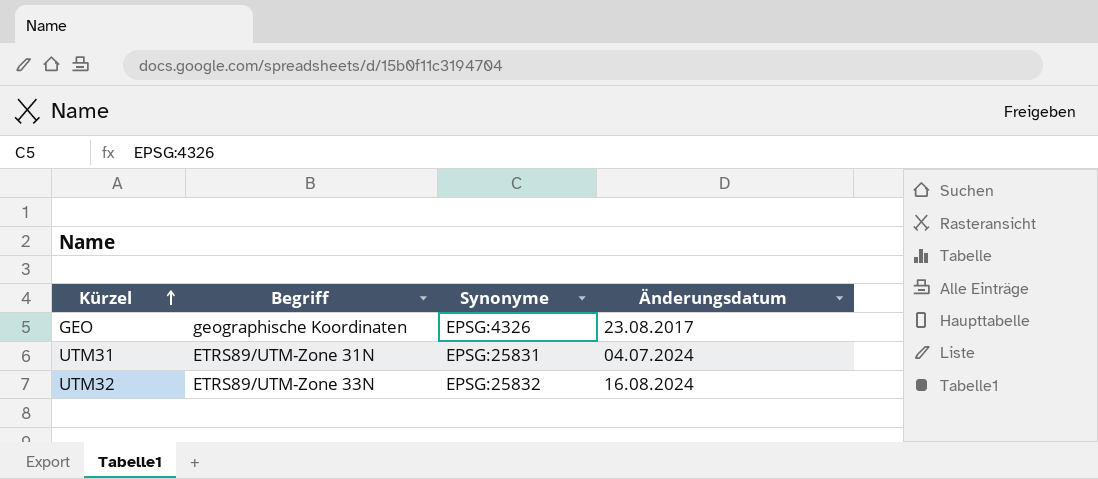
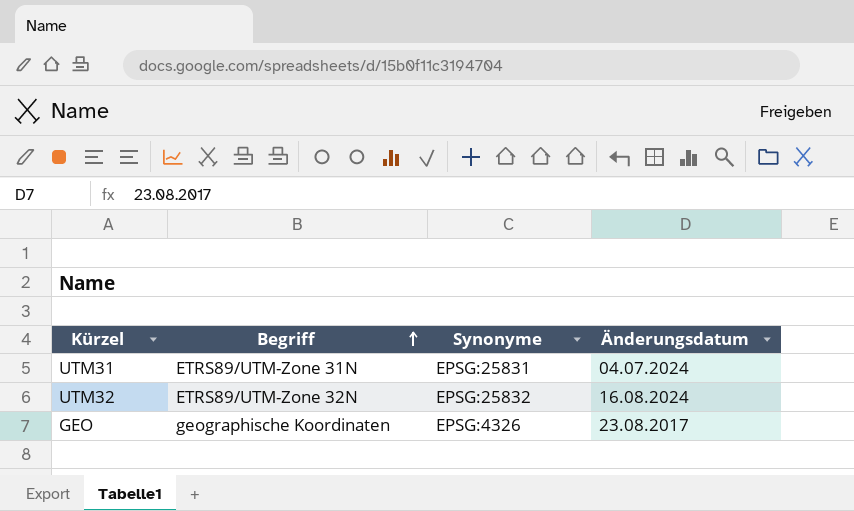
row order: Kürzel ascending -> Begriff ascending
UTM32 | Begriff: ETRS89/UTM-Zone 33N -> ETRS89/UTM-Zone 32N

